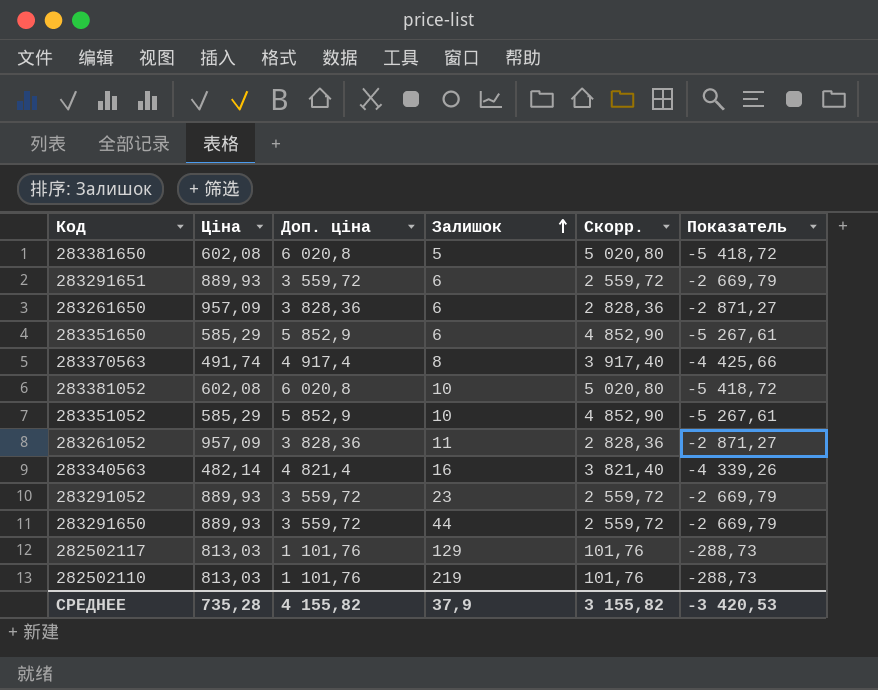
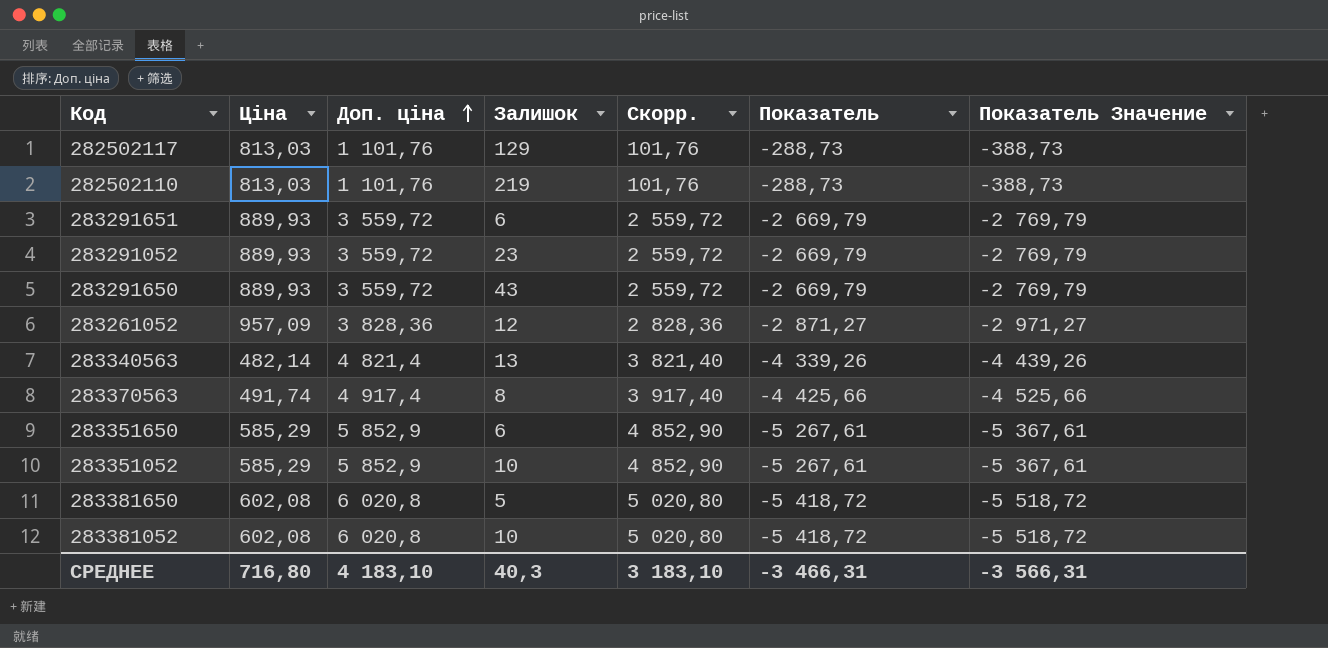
row order: Залишок ascending -> Доп. ціна ascending
column Показатель Значение | formula: none -> [Показатель] - 100
row 283261650: 957,09 | 3 828,36 | 6 | 2 828,36 | -2 871,27 -> none
283291650 | Залишок: 44 -> 43
283261052 | Залишок: 11 -> 12
283340563 | Залишок: 16 -> 13
СРЕДНЕЕ | Ціна: 735,28 -> 716,80
СРЕДНЕЕ | Доп. ціна: 4 155,82 -> 4 183,10
СРЕДНЕЕ | Залишок: 37,9 -> 40,3
СРЕДНЕЕ | Скорр.: 3 155,82 -> 3 183,10
СРЕДНЕЕ | Показатель: -3 420,53 -> -3 466,31

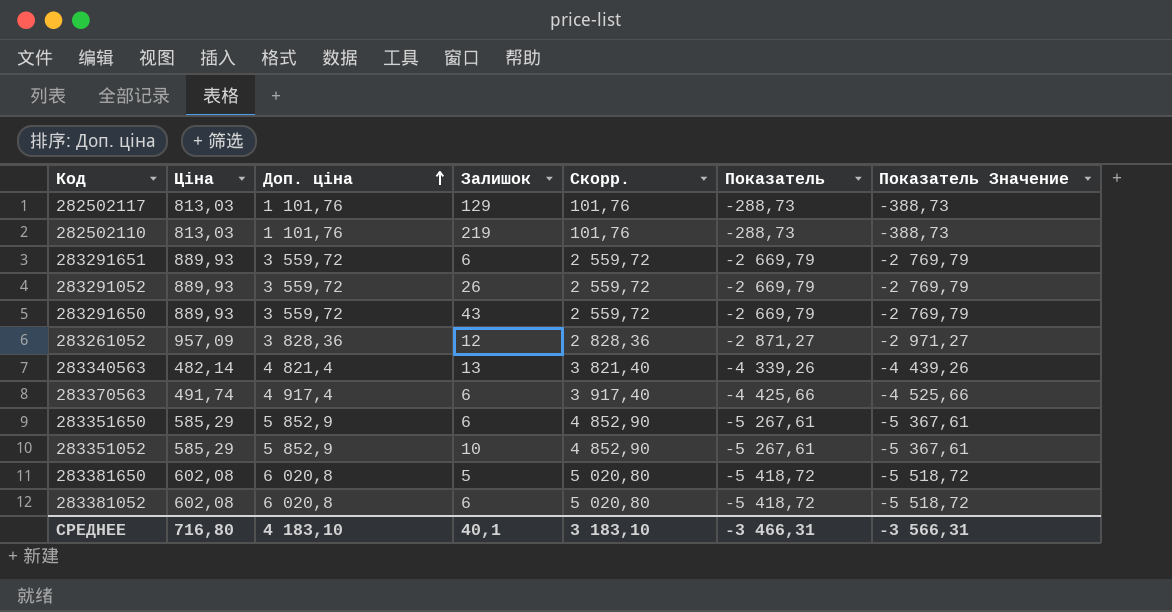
283291052 | Залишок: 23 -> 26
283370563 | Залишок: 8 -> 6
283381052 | Залишок: 10 -> 6
СРЕДНЕЕ | Залишок: 40,3 -> 40,1

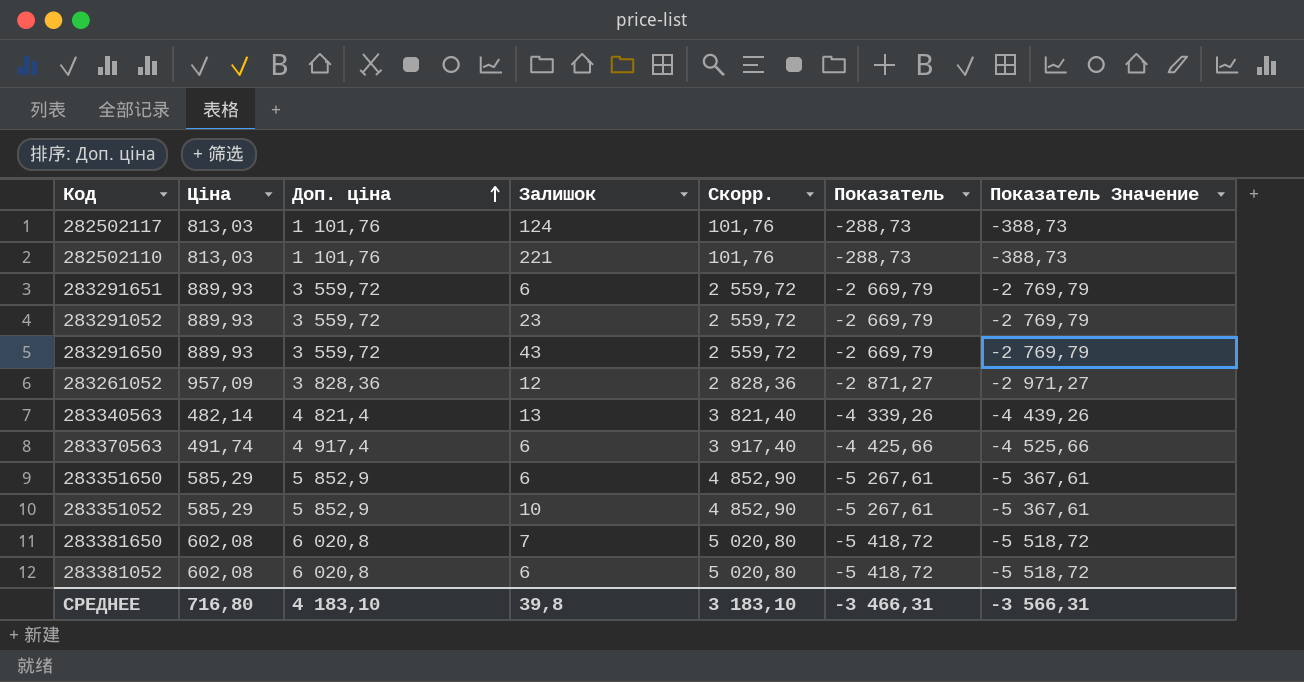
282502117 | Залишок: 129 -> 124
282502110 | Залишок: 219 -> 221
283291052 | Залишок: 26 -> 23
283381650 | Залишок: 5 -> 7
СРЕДНЕЕ | Залишок: 40,1 -> 39,8

